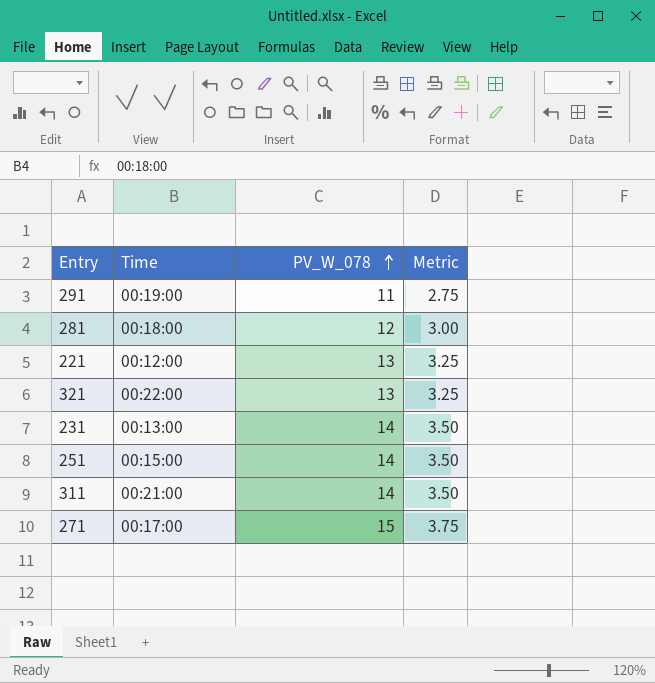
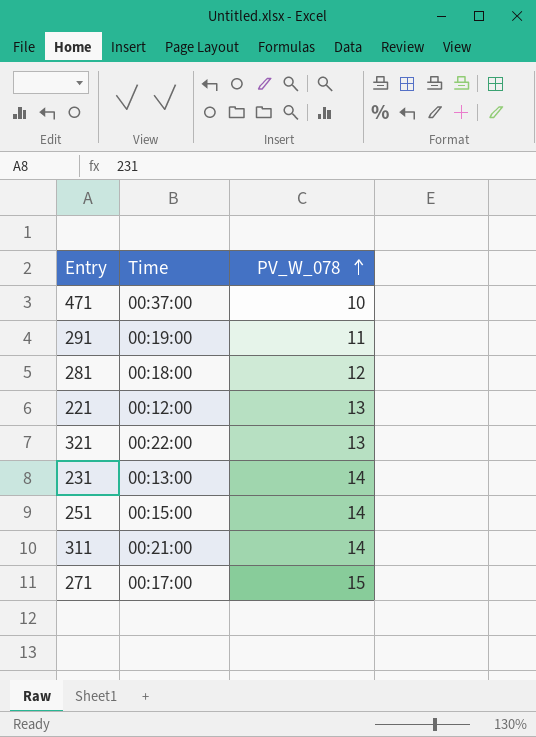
column Metric | formula: [PV_W_078] * 0.25 -> none
row 471: none -> 00:37:00 | 10

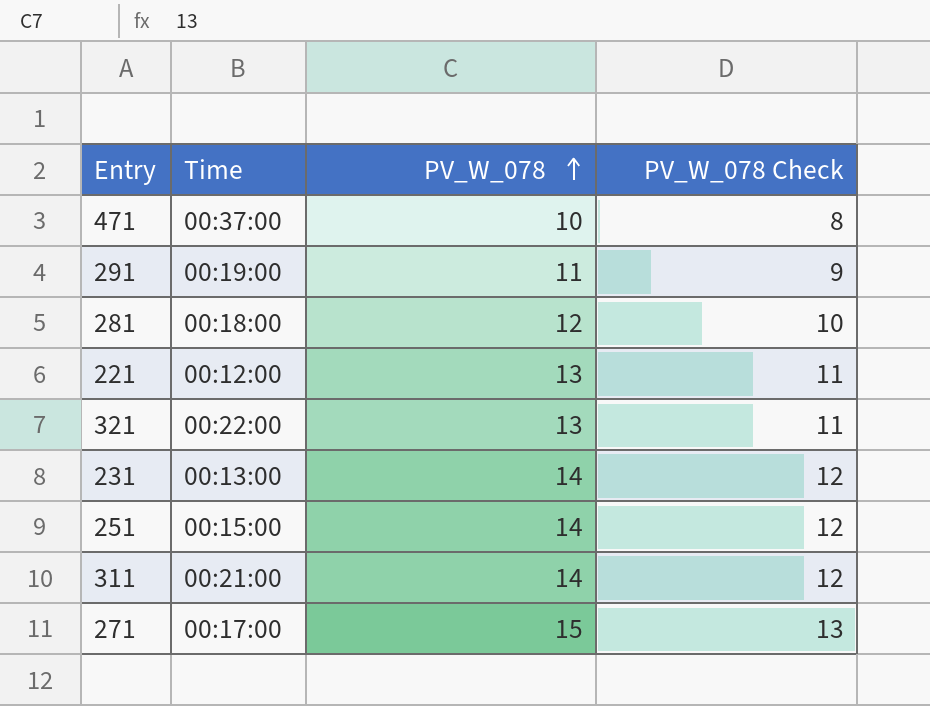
column PV_W_078 Check | formula: none -> [PV_W_078] - 2

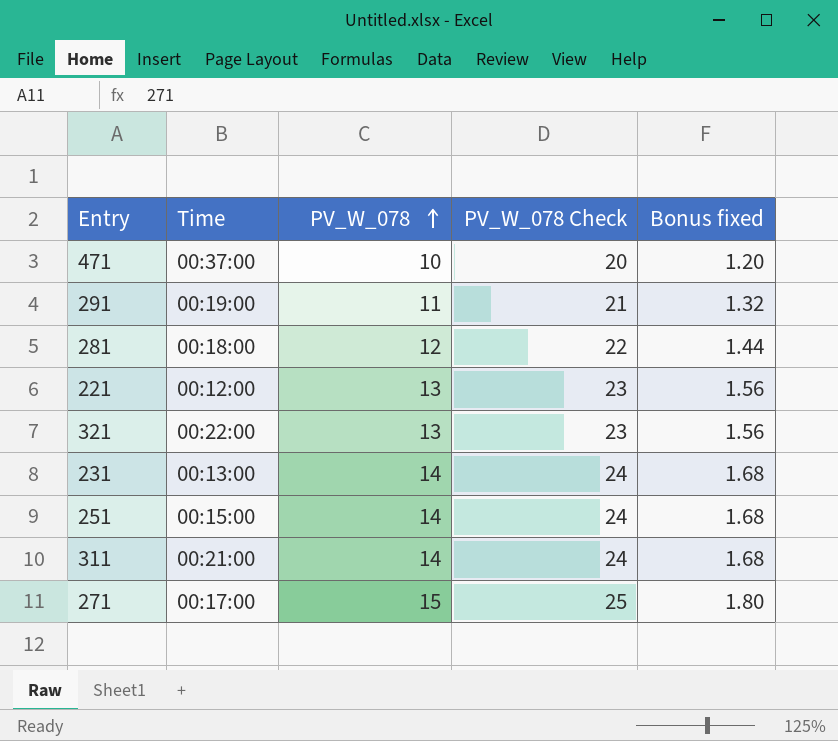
column PV_W_078 Check | formula: [PV_W_078] - 2 -> [PV_W_078] + 10
column Bonus fixed | formula: none -> [PV_W_078] * 0.12

